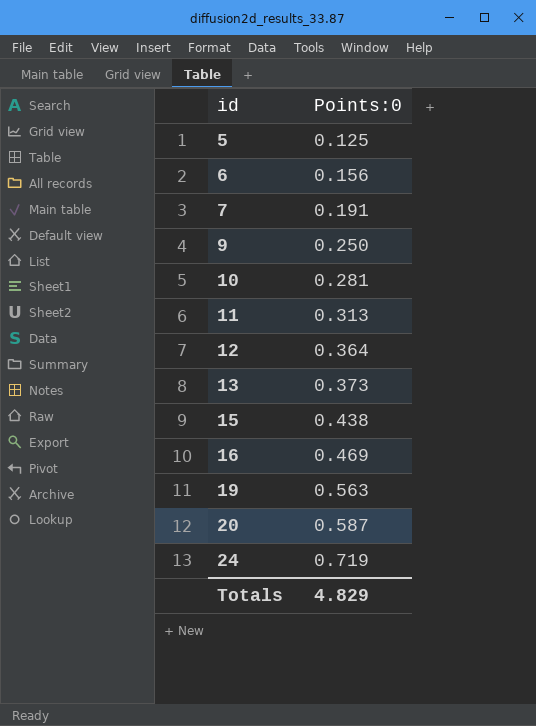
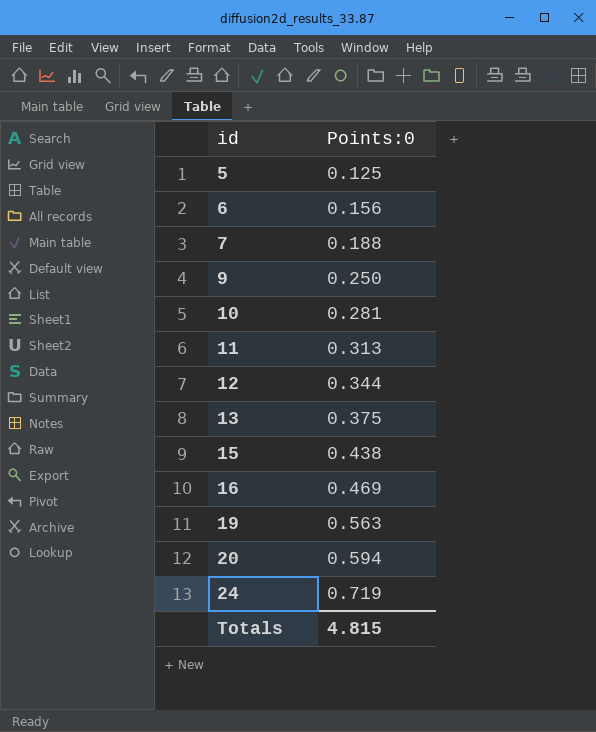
7 | Points:0: 0.191 -> 0.188
12 | Points:0: 0.364 -> 0.344
13 | Points:0: 0.373 -> 0.375
20 | Points:0: 0.587 -> 0.594
Totals | Points:0: 4.829 -> 4.815

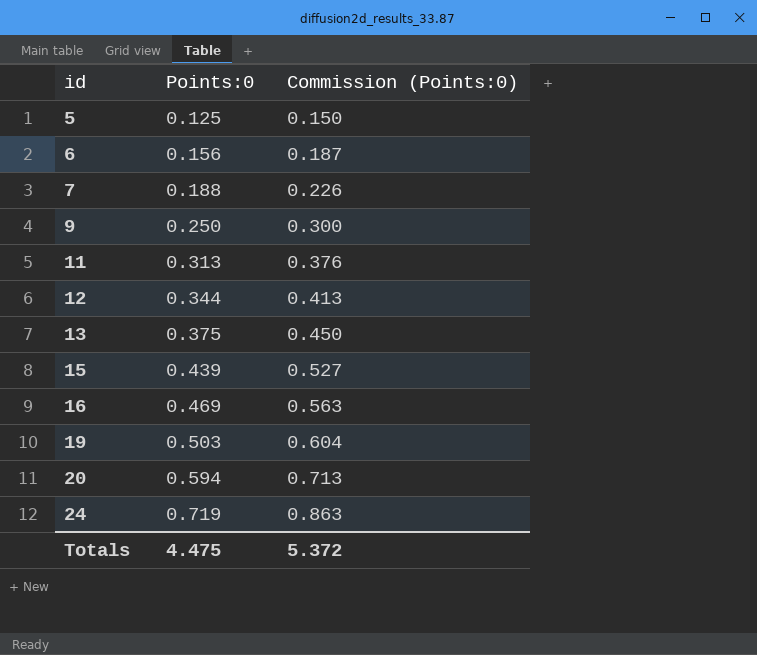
column Commission (Points:0) | formula: none -> [Points:0] * 1.2
row 10: 0.281 -> none
15 | Points:0: 0.438 -> 0.439
19 | Points:0: 0.563 -> 0.503
Totals | Points:0: 4.815 -> 4.475

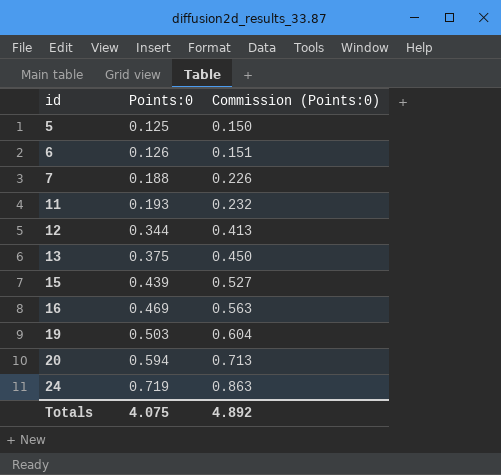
row 9: 0.250 | 0.300 -> none
6 | Points:0: 0.156 -> 0.126
6 | Commission (Points:0): 0.187 -> 0.151
11 | Points:0: 0.313 -> 0.193
11 | Commission (Points:0): 0.376 -> 0.232
Totals | Points:0: 4.475 -> 4.075
Totals | Commission (Points:0): 5.372 -> 4.892

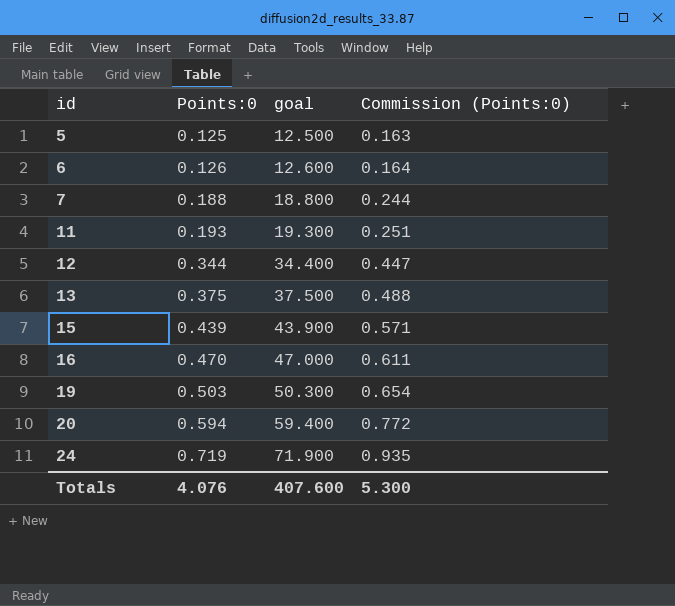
column goal | formula: none -> [Points:0] * 100
column Commission (Points:0) | formula: [Points:0] * 1.2 -> [Points:0] * 1.3
16 | Points:0: 0.469 -> 0.470
Totals | Points:0: 4.075 -> 4.076
Totals | Commission (Points:0): 4.892 -> 5.300

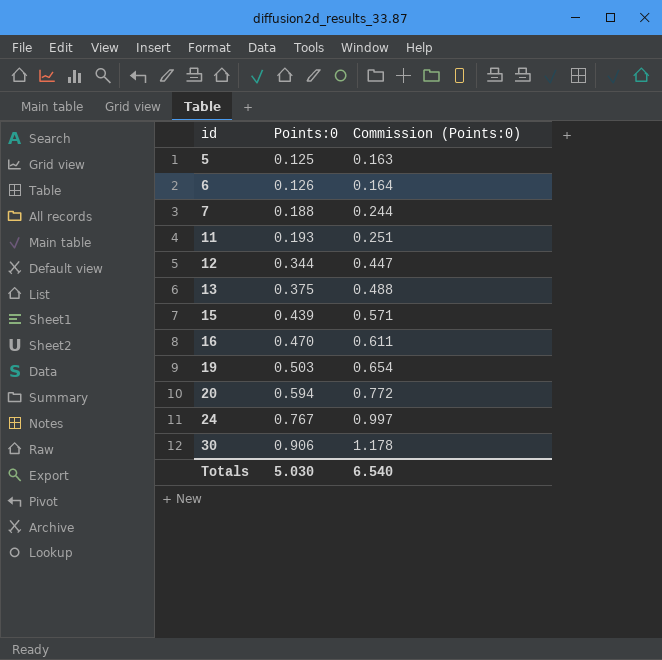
column goal | formula: [Points:0] * 100 -> none
24 | Points:0: 0.719 -> 0.767
24 | Commission (Points:0): 0.935 -> 0.997
row 30: none -> 0.906 | 1.178
Totals | Points:0: 4.076 -> 5.030
Totals | Commission (Points:0): 5.300 -> 6.540

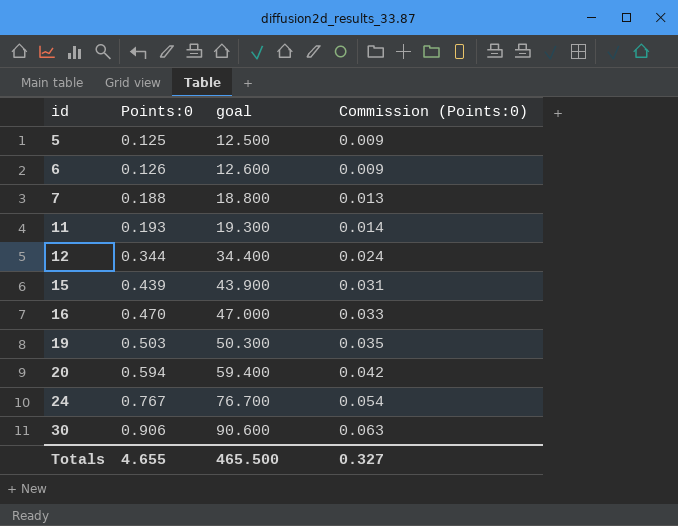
column goal | formula: none -> [Points:0] * 100
column Commission (Points:0) | formula: [Points:0] * 1.3 -> [Points:0] * 0.07
row 13: 0.375 | 0.488 -> none
Totals | Points:0: 5.030 -> 4.655
Totals | Commission (Points:0): 6.540 -> 0.327

